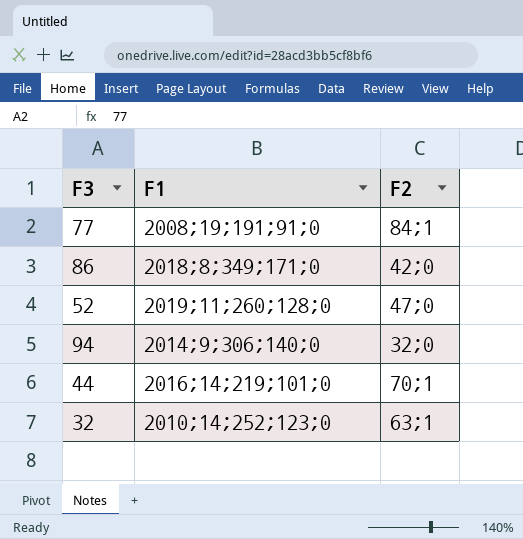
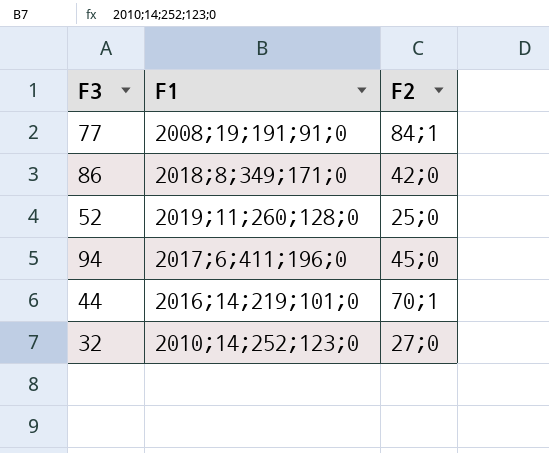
52 | F2: 47;0 -> 25;0
94 | F1: 2014;9;306;140;0 -> 2017;6;411;196;0
94 | F2: 32;0 -> 45;0
32 | F2: 63;1 -> 27;0

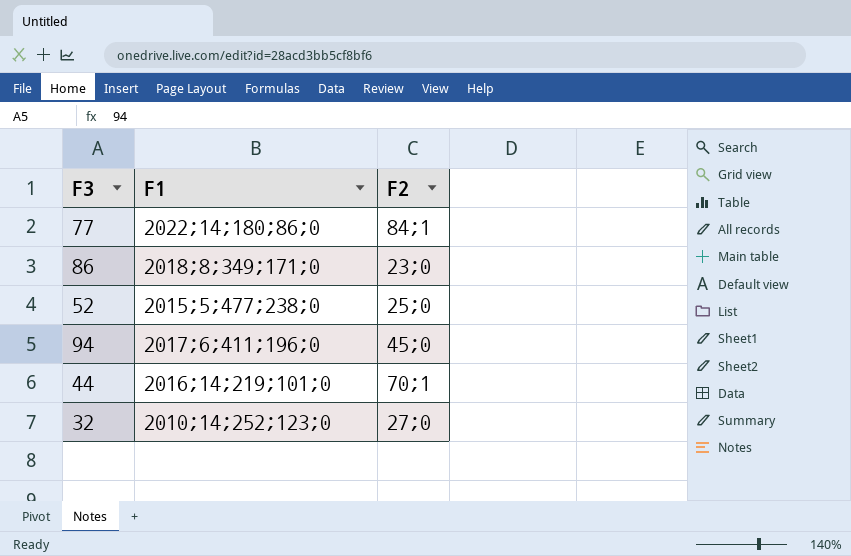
77 | F1: 2008;19;191;91;0 -> 2022;14;180;86;0
86 | F2: 42;0 -> 23;0
52 | F1: 2019;11;260;128;0 -> 2015;5;477;238;0

